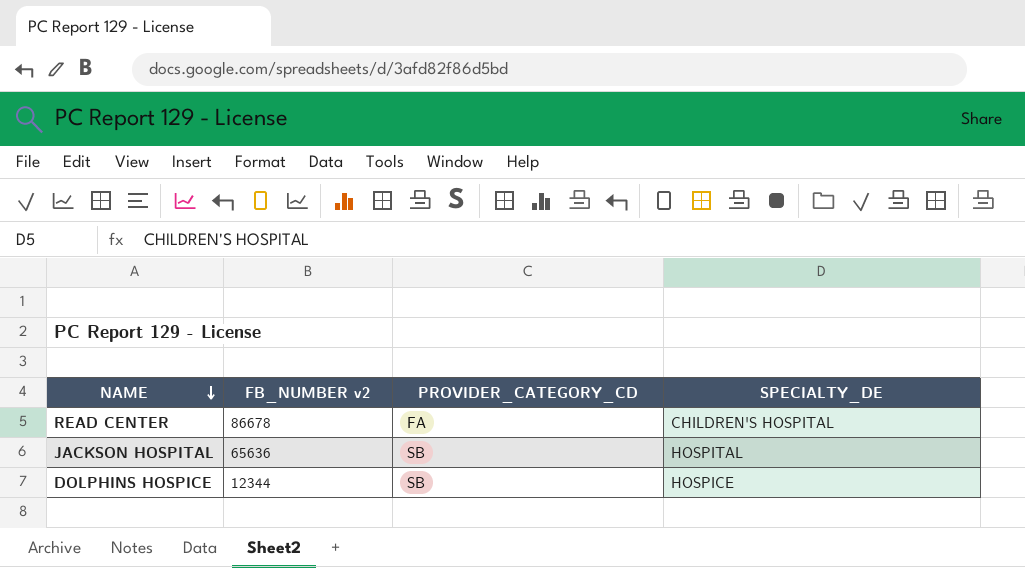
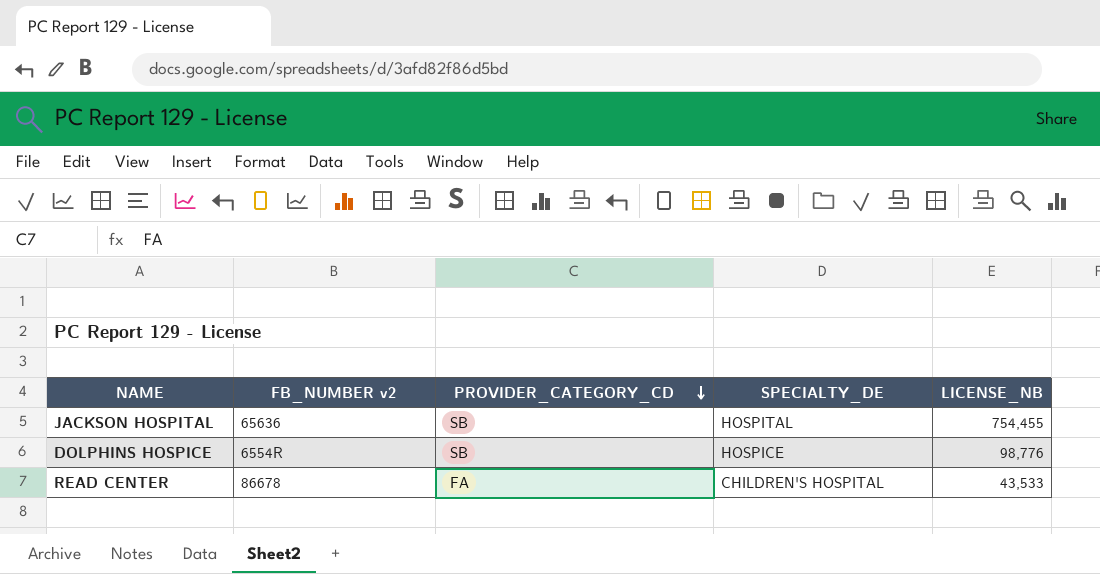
row order: NAME descending -> PROVIDER_CATEGORY_CD descending
column LICENSE_NB | position: none -> 5
DOLPHINS HOSPICE | FB_NUMBER v2: 12344 -> 6554R

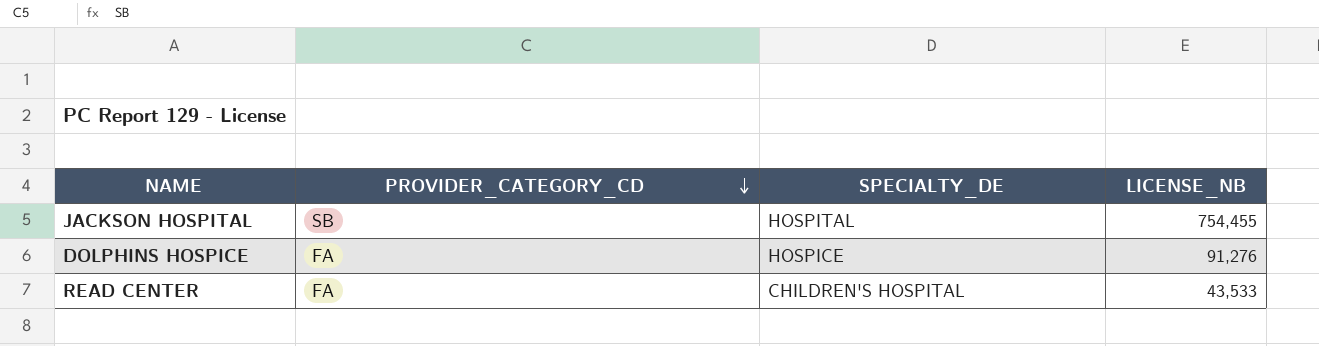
column FB_NUMBER v2 | position: 2 -> none
DOLPHINS HOSPICE | PROVIDER_CATEGORY_CD: SB -> FA
DOLPHINS HOSPICE | LICENSE_NB: 98,776 -> 91,276

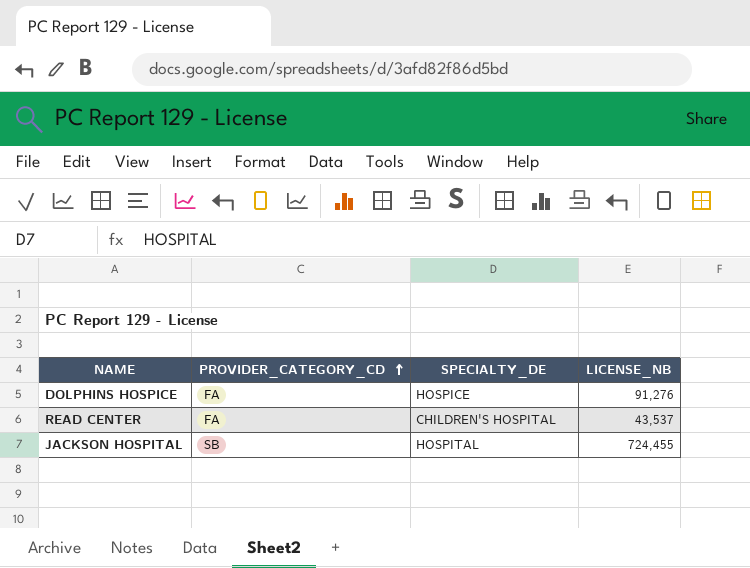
row order: PROVIDER_CATEGORY_CD descending -> PROVIDER_CATEGORY_CD ascending
READ CENTER | LICENSE_NB: 43,533 -> 43,537
JACKSON HOSPITAL | LICENSE_NB: 754,455 -> 724,455

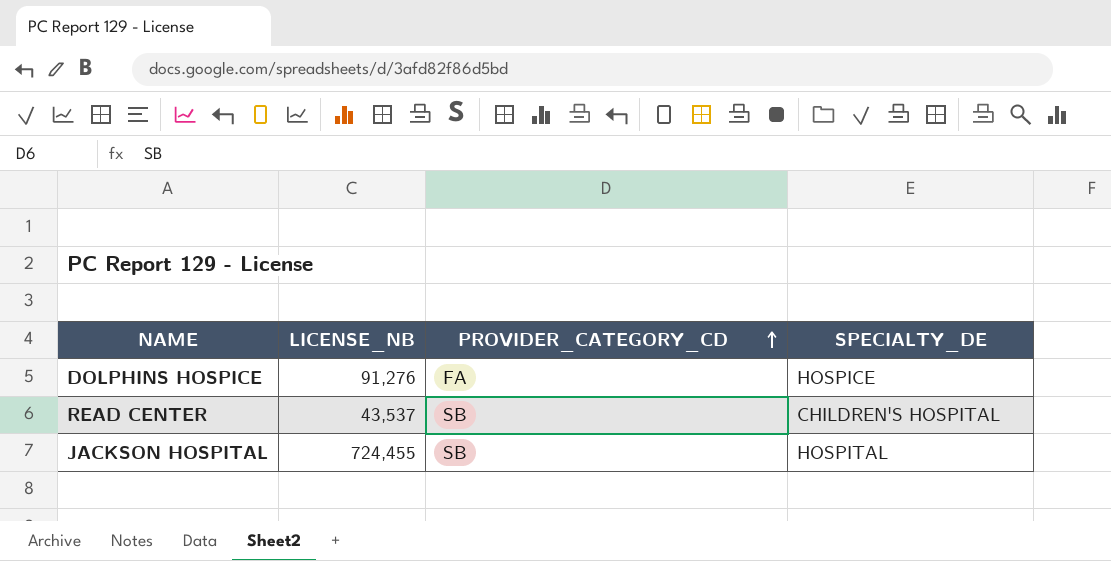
column LICENSE_NB | position: 4 -> 2
READ CENTER | PROVIDER_CATEGORY_CD: FA -> SB

